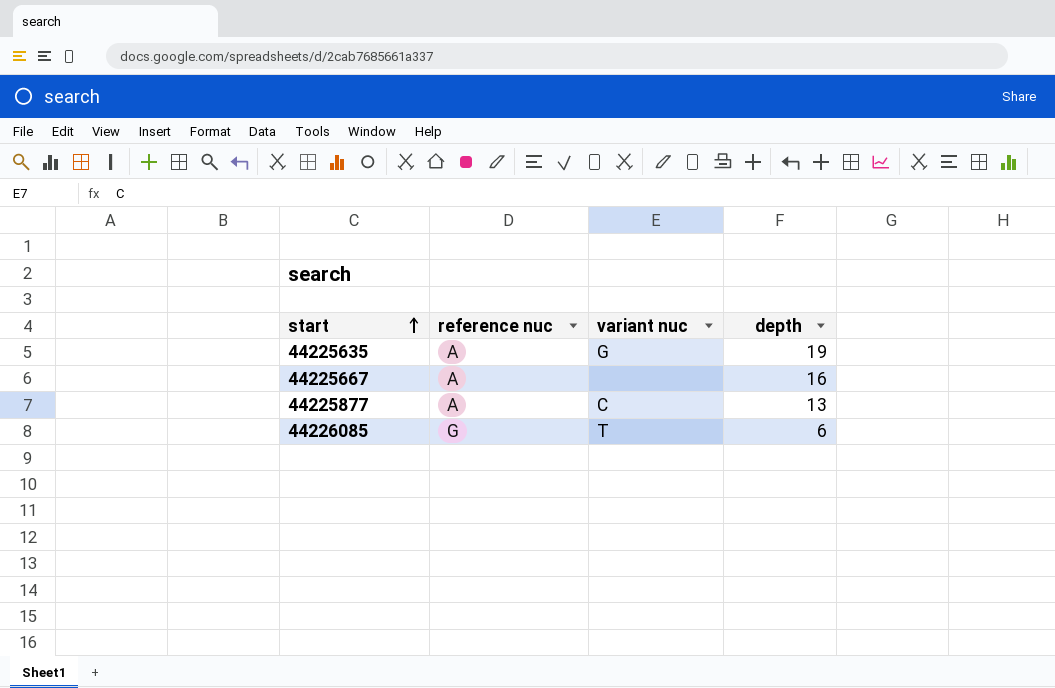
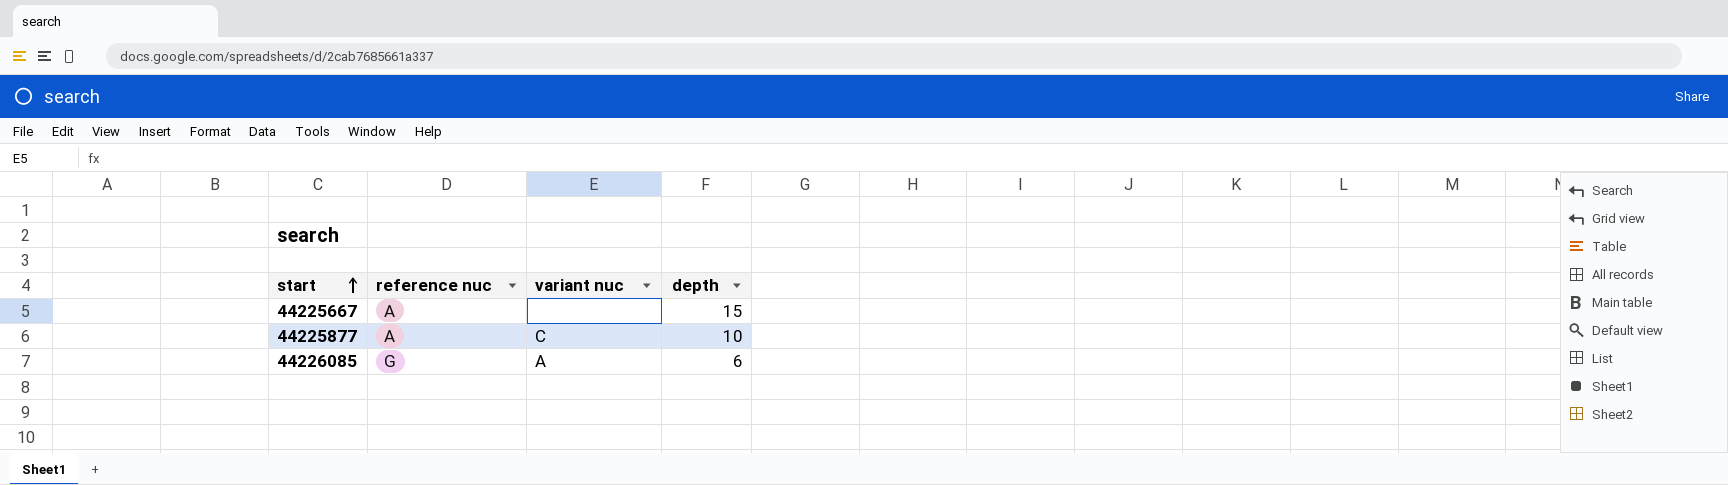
row 44225635: A | G | 19 -> none
44225667 | depth: 16 -> 15
44225877 | depth: 13 -> 10
44226085 | variant nuc: T -> A

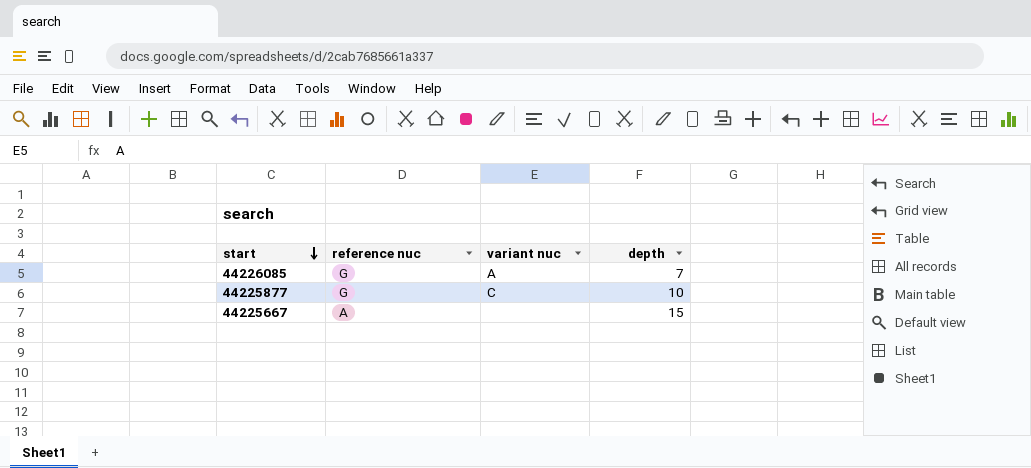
row order: start ascending -> start descending
44226085 | depth: 6 -> 7
44225877 | reference nuc: A -> G

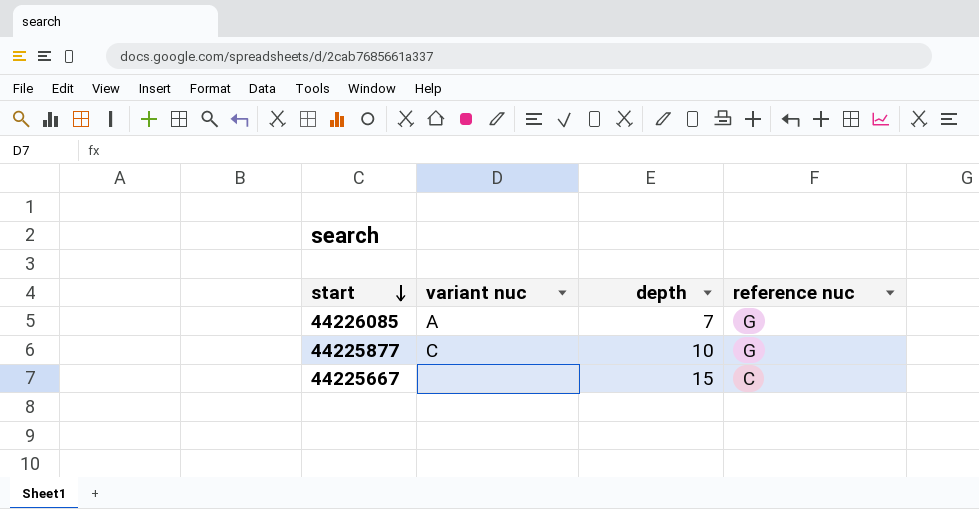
column reference nuc | position: 2 -> 4
44225667 | reference nuc: A -> C

